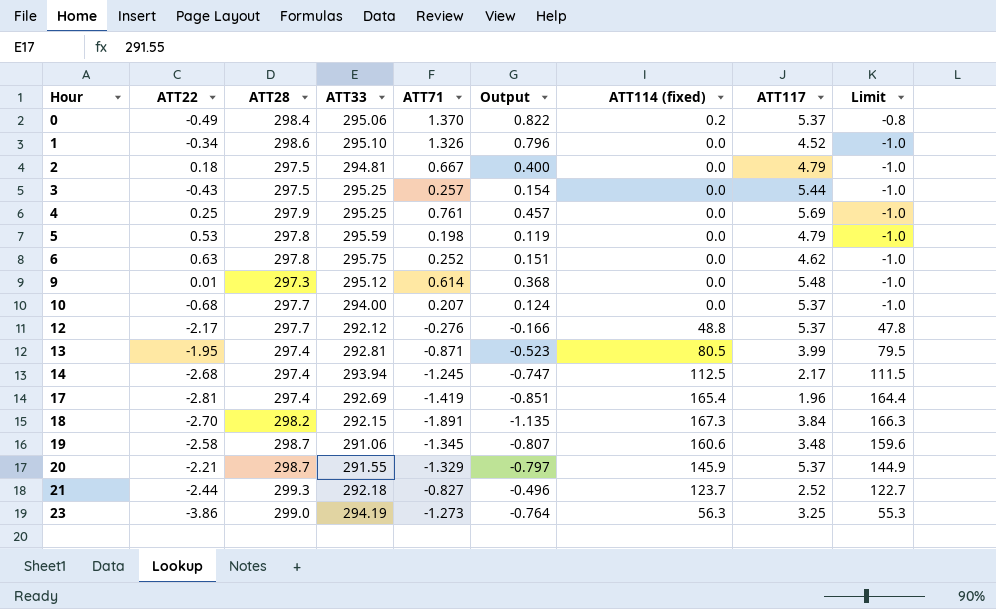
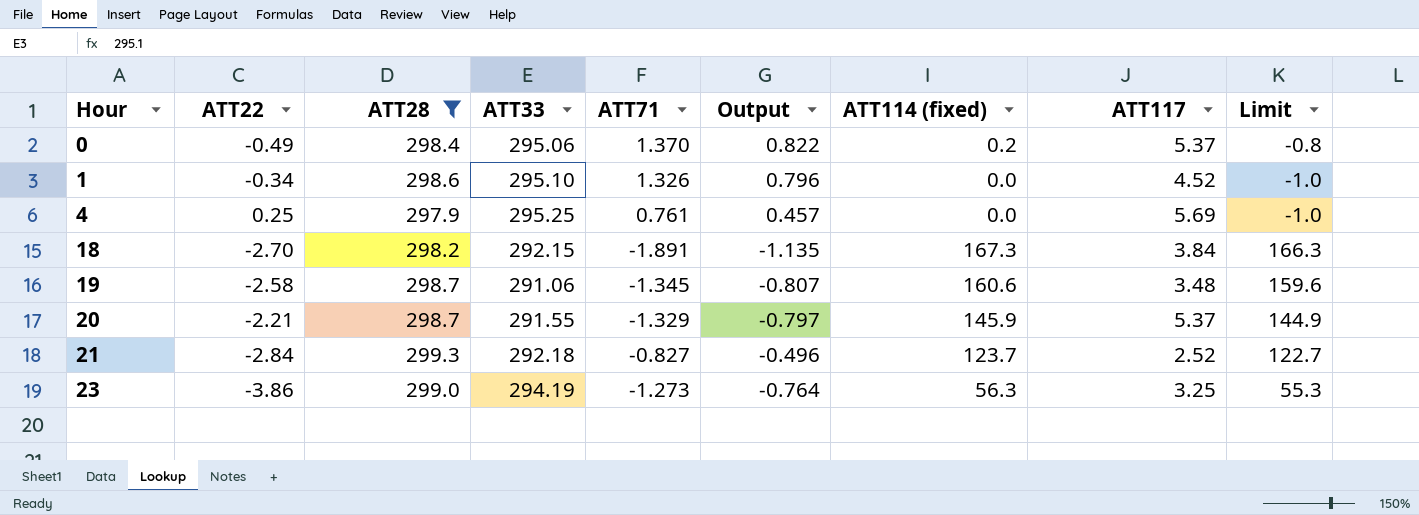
filter: none -> ATT28 >= 297.9
21 | ATT22: -2.44 -> -2.84

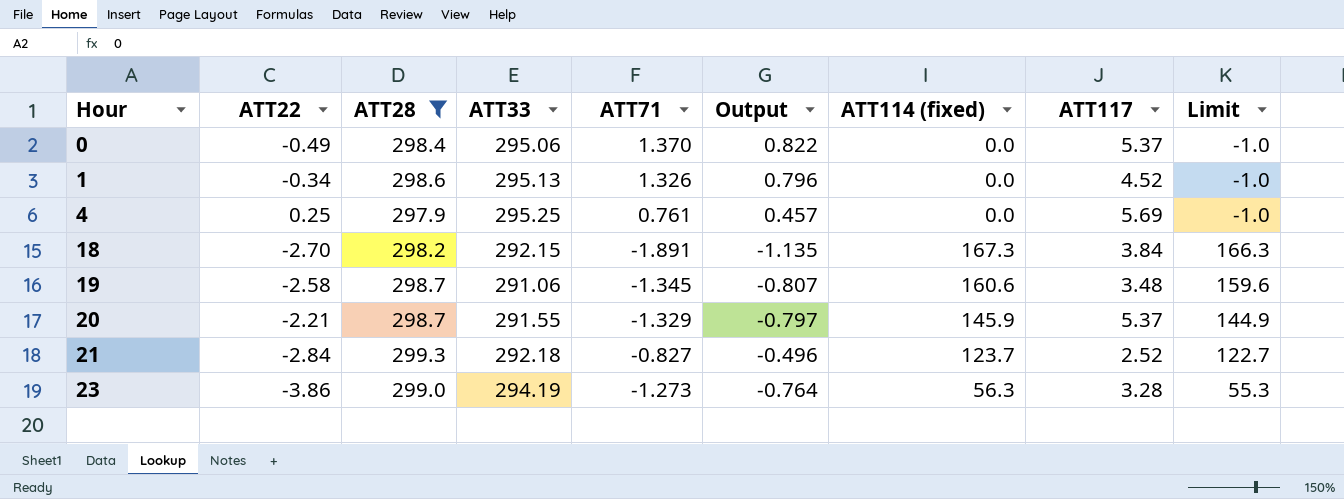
0 | ATT114 (fixed): 0.2 -> 0.0
0 | Limit: -0.8 -> -1.0
1 | ATT33: 295.10 -> 295.13
23 | ATT117: 3.25 -> 3.28

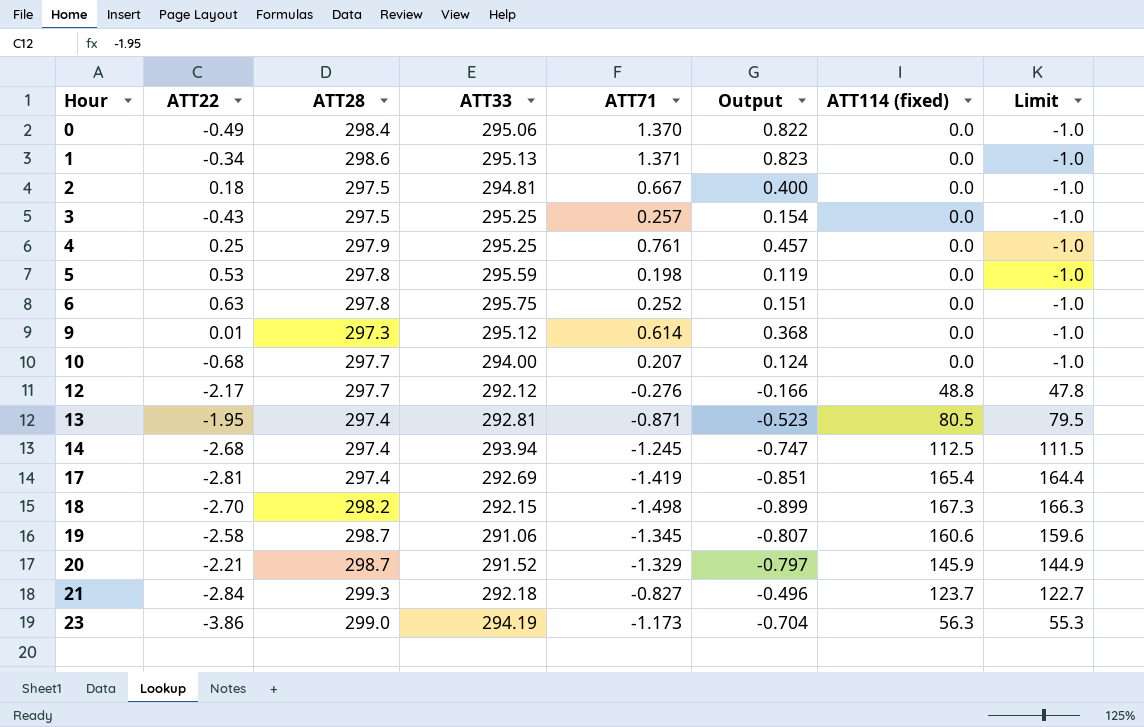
filter: ATT28 >= 297.9 -> none
column ATT117 | position: 8 -> none
1 | ATT71: 1.326 -> 1.371
1 | Output: 0.796 -> 0.823
18 | ATT71: -1.891 -> -1.498
18 | Output: -1.135 -> -0.899
20 | ATT33: 291.55 -> 291.52
23 | ATT71: -1.273 -> -1.173
23 | Output: -0.764 -> -0.704

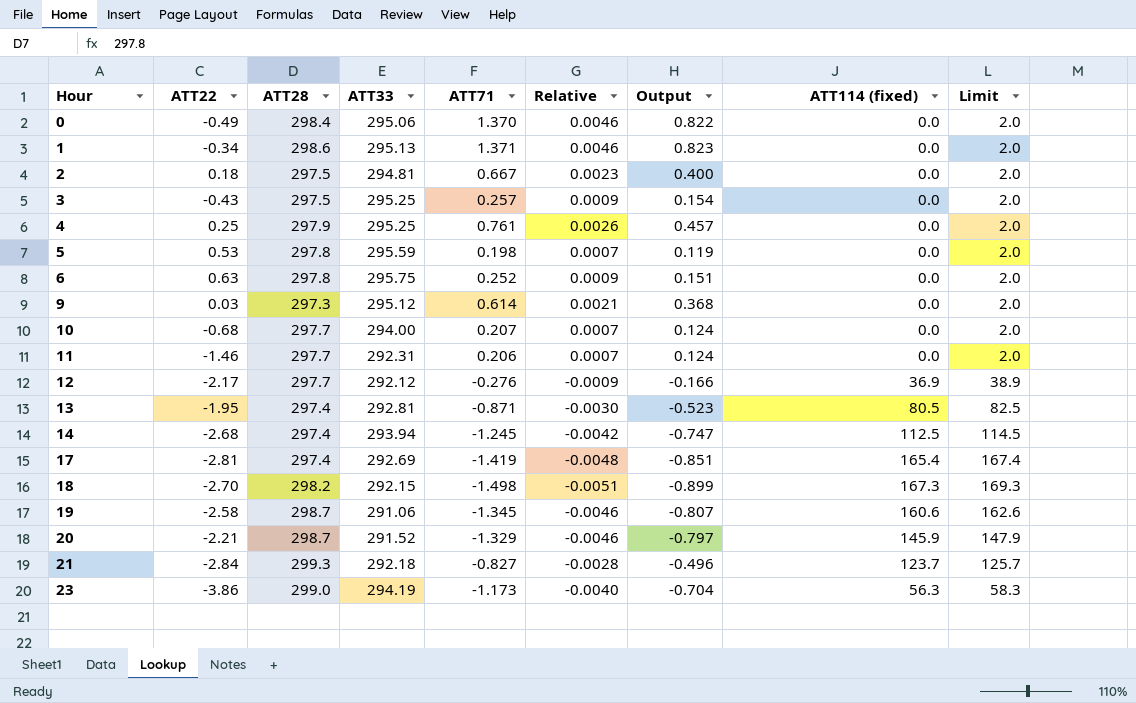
column Relative | formula: none -> [ATT71] / [ATT33]
column Limit | formula: [ATT114 (fixed)] - 1 -> [ATT114 (fixed)] + 2
9 | ATT22: 0.01 -> 0.03
row 11: none -> -1.46 | 297.7 | 292.31 | 0.206 | 0.0007 | 0.124 | 0.0 | 2.0
12 | ATT114 (fixed): 48.8 -> 36.9

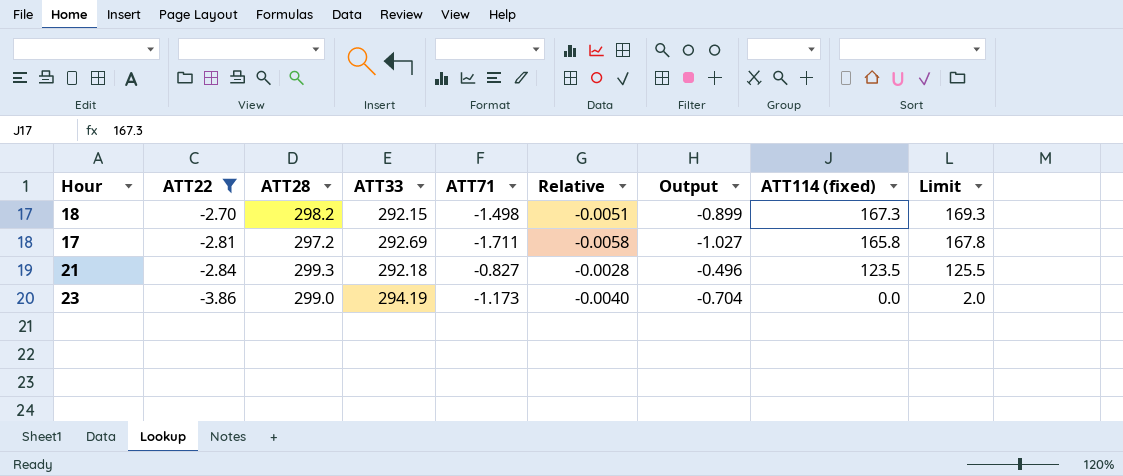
filter: none -> ATT22 <= -2.70
row order: Hour ascending -> ATT22 descending
17 | ATT28: 297.4 -> 297.2
17 | ATT71: -1.419 -> -1.711
17 | Relative: -0.0048 -> -0.0058
17 | Output: -0.851 -> -1.027
17 | ATT114 (fixed): 165.4 -> 165.8
17 | Limit: 167.4 -> 167.8
21 | ATT114 (fixed): 123.7 -> 123.5
21 | Limit: 125.7 -> 125.5
23 | ATT114 (fixed): 56.3 -> 0.0
23 | Limit: 58.3 -> 2.0

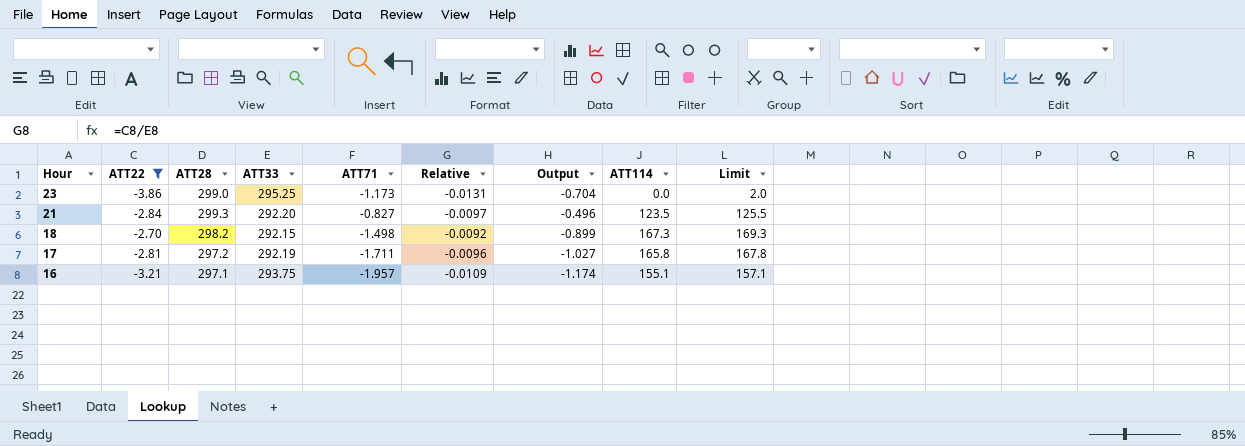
row order: ATT22 descending -> Hour descending
column Relative | formula: [ATT71] / [ATT33] -> [ATT22] / [ATT33]
column name: ATT114 (fixed) -> ATT114
23 | ATT33: 294.19 -> 295.25
21 | ATT33: 292.18 -> 292.20
17 | ATT33: 292.69 -> 292.19
row 16: none -> -3.21 | 297.1 | 293.75 | -1.957 | -0.0109 | -1.174 | 155.1 | 157.1

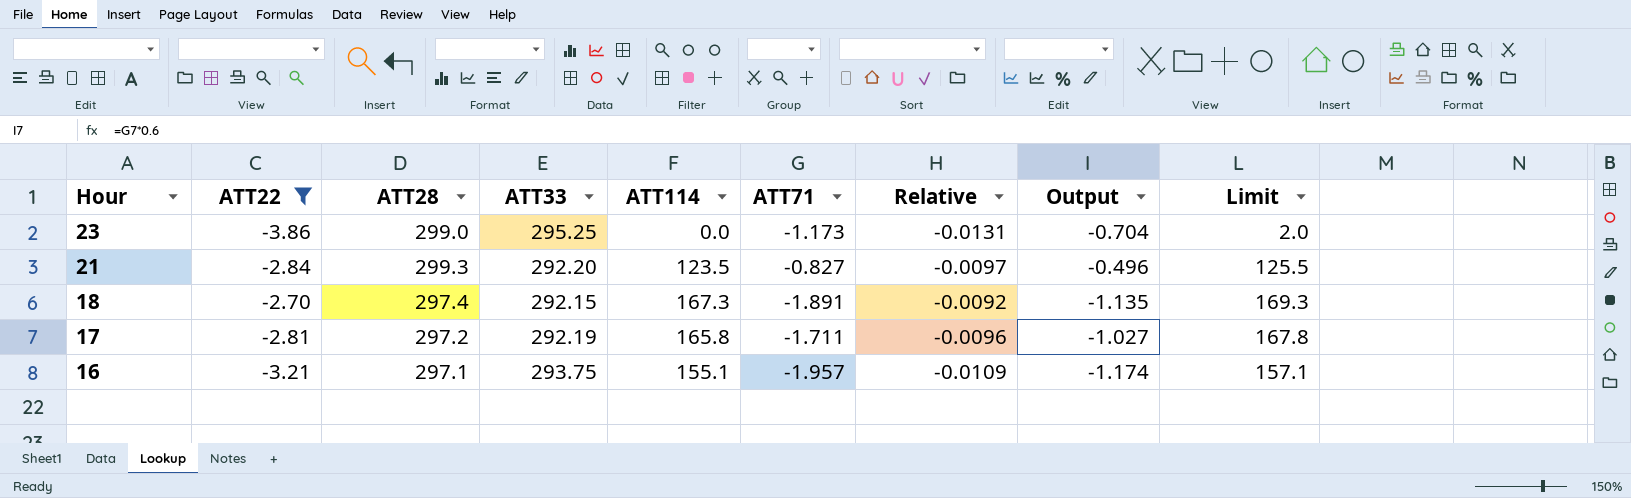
column ATT114 | position: 8 -> 5
18 | ATT28: 298.2 -> 297.4
18 | ATT71: -1.498 -> -1.891
18 | Output: -0.899 -> -1.135

